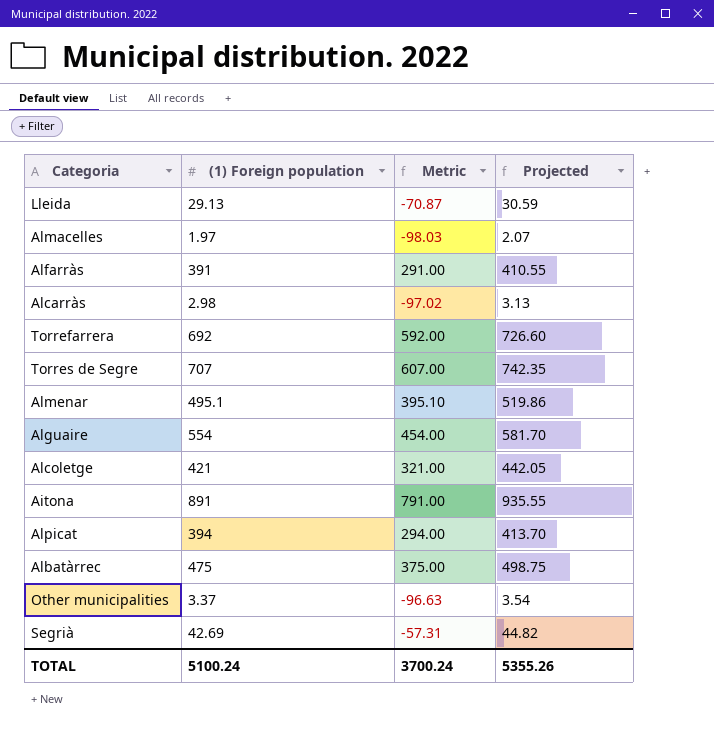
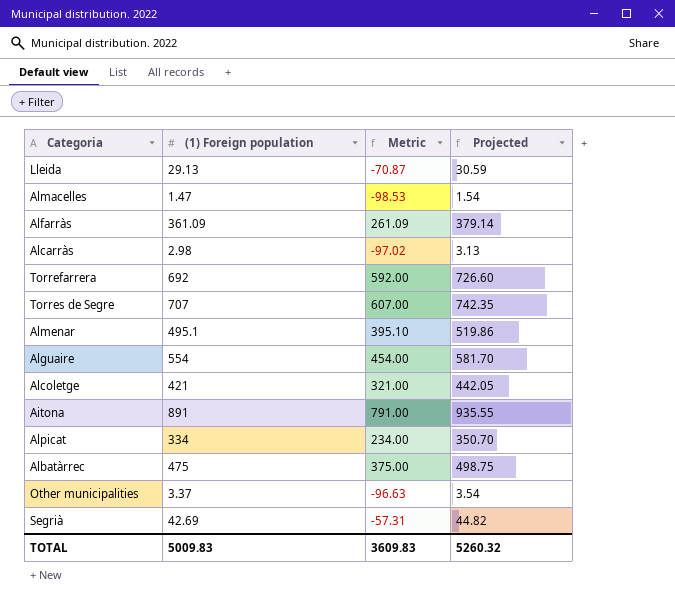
Almacelles | (1) Foreign population: 1.97 -> 1.47
Almacelles | Metric: -98.03 -> -98.53
Almacelles | Projected: 2.07 -> 1.54
Alfarràs | (1) Foreign population: 391 -> 361.09
Alfarràs | Metric: 291.00 -> 261.09
Alfarràs | Projected: 410.55 -> 379.14
Alpicat | (1) Foreign population: 394 -> 334
Alpicat | Metric: 294.00 -> 234.00
Alpicat | Projected: 413.70 -> 350.70
TOTAL | (1) Foreign population: 5100.24 -> 5009.83
TOTAL | Metric: 3700.24 -> 3609.83
TOTAL | Projected: 5355.26 -> 5260.32

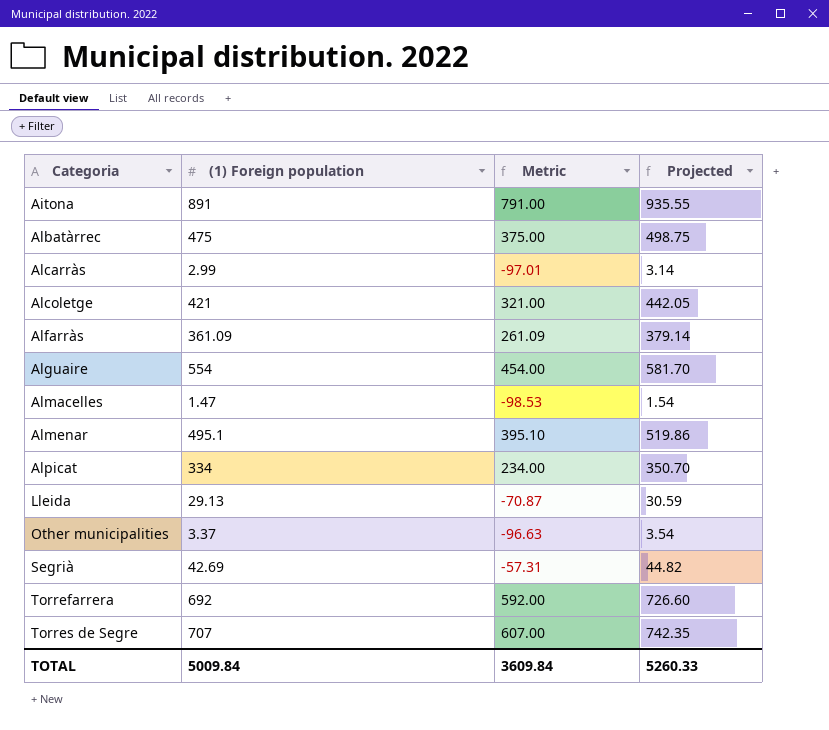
row order: none -> Categoria ascending
Alcarràs | (1) Foreign population: 2.98 -> 2.99
Alcarràs | Metric: -97.02 -> -97.01
Alcarràs | Projected: 3.13 -> 3.14
TOTAL | (1) Foreign population: 5009.83 -> 5009.84
TOTAL | Metric: 3609.83 -> 3609.84
TOTAL | Projected: 5260.32 -> 5260.33

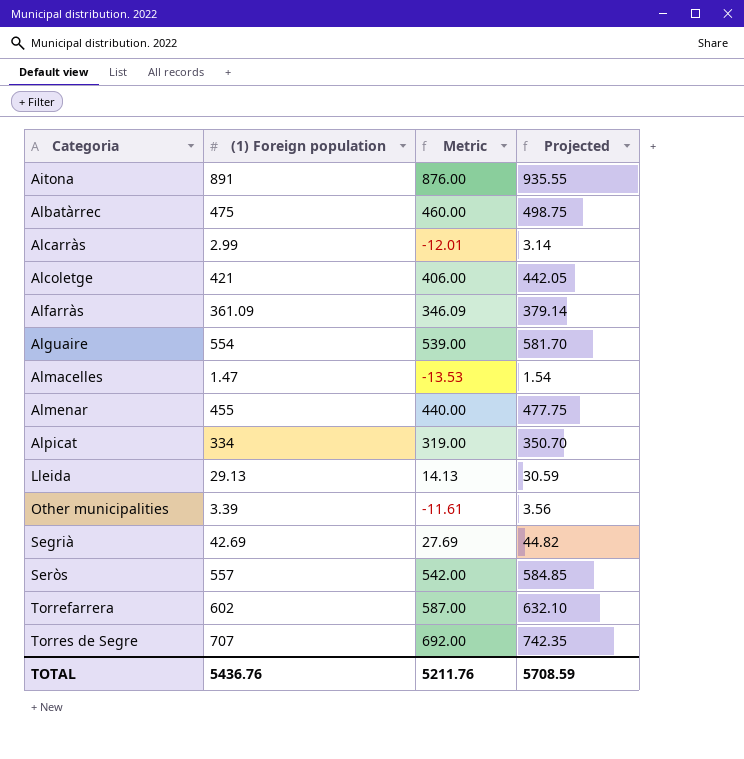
column Metric | formula: [(1) Foreign population] - 100 -> [(1) Foreign population] - 15
Almenar | (1) Foreign population: 495.1 -> 455
Almenar | Projected: 519.86 -> 477.75
Other municipalities | (1) Foreign population: 3.37 -> 3.39
Other municipalities | Projected: 3.54 -> 3.56
row Seròs: none -> 557 | 542.00 | 584.85
Torrefarrera | (1) Foreign population: 692 -> 602
Torrefarrera | Projected: 726.60 -> 632.10
TOTAL | (1) Foreign population: 5009.84 -> 5436.76
TOTAL | Metric: 3609.84 -> 5211.76
TOTAL | Projected: 5260.33 -> 5708.59

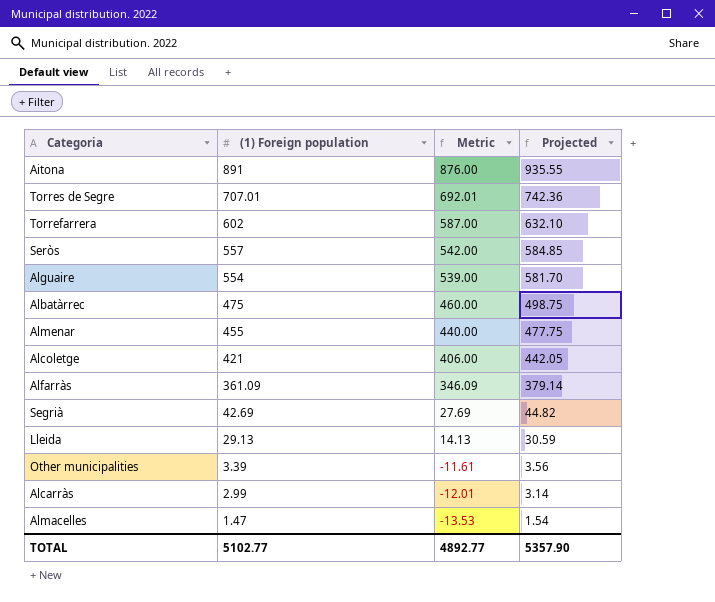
row order: Categoria ascending -> (1) Foreign population descending
row Alpicat: 334 | 319.00 | 350.70 -> none
Torres de Segre | (1) Foreign population: 707 -> 707.01
Torres de Segre | Metric: 692.00 -> 692.01
Torres de Segre | Projected: 742.35 -> 742.36
TOTAL | (1) Foreign population: 5436.76 -> 5102.77
TOTAL | Metric: 5211.76 -> 4892.77
TOTAL | Projected: 5708.59 -> 5357.90

